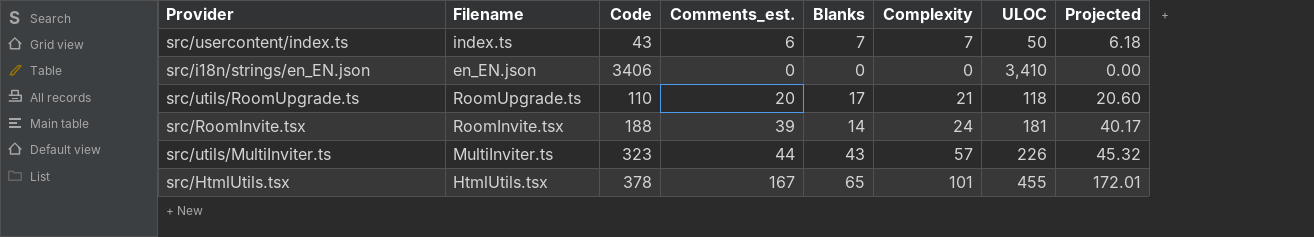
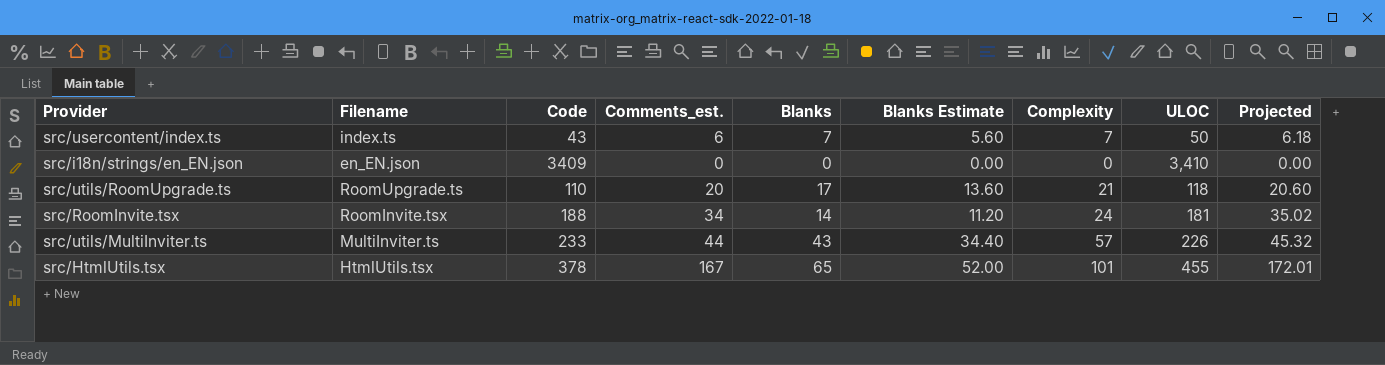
column Blanks Estimate | formula: none -> [Blanks] * 0.8
src/i18n/strings/en_EN.json | Code: 3406 -> 3409
src/RoomInvite.tsx | Comments_est.: 39 -> 34
src/RoomInvite.tsx | Projected: 40.17 -> 35.02
src/utils/MultiInviter.ts | Code: 323 -> 233

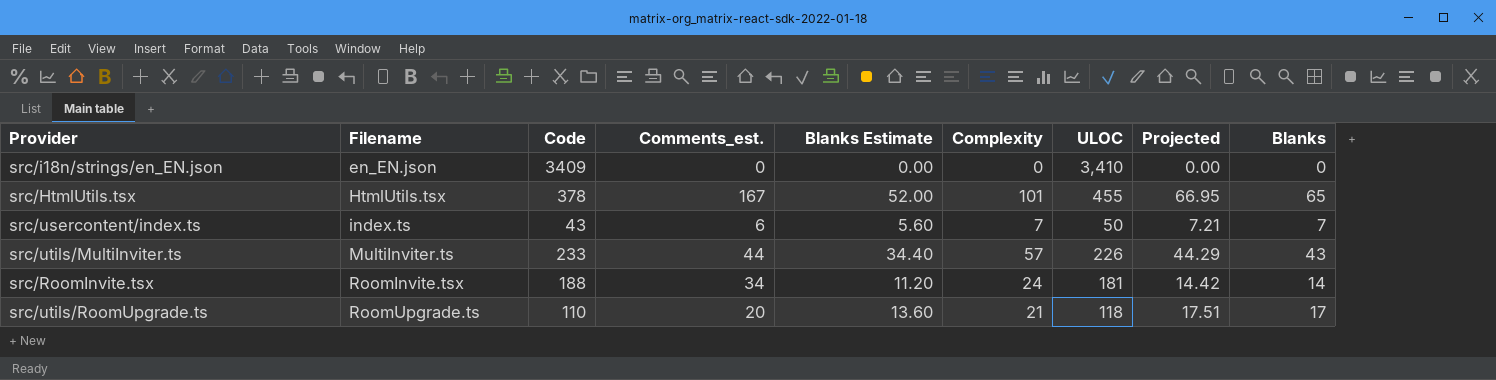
row order: none -> Filename ascending
column Projected | formula: [Comments_est.] * 1.03 -> [Blanks] * 1.03
column Blanks | position: 5 -> 9

